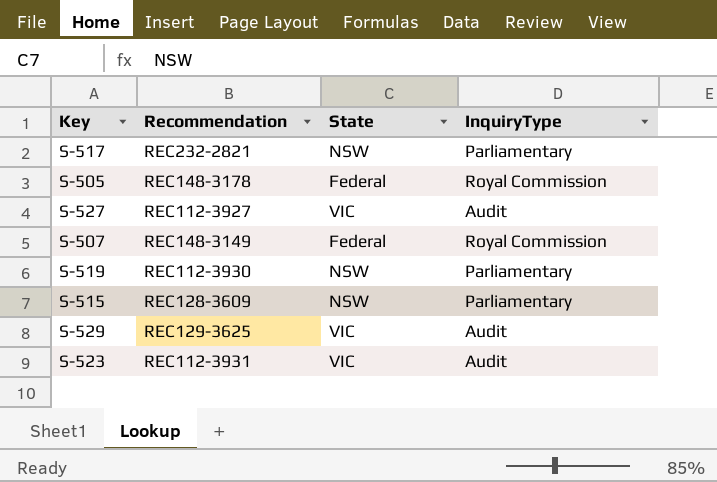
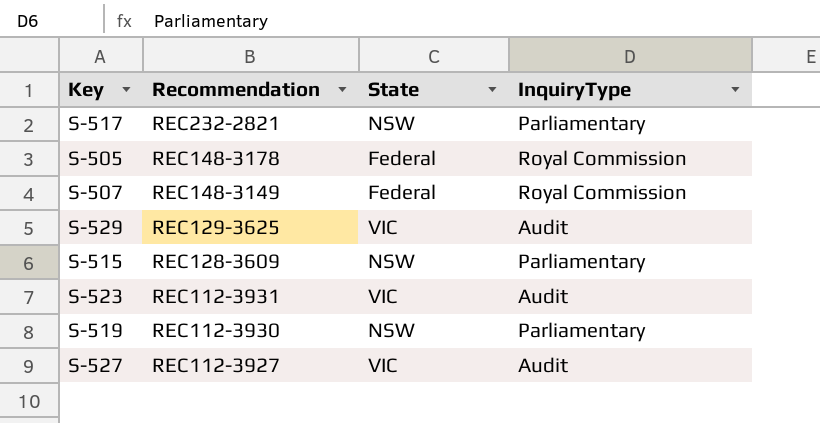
row order: none -> Recommendation descending

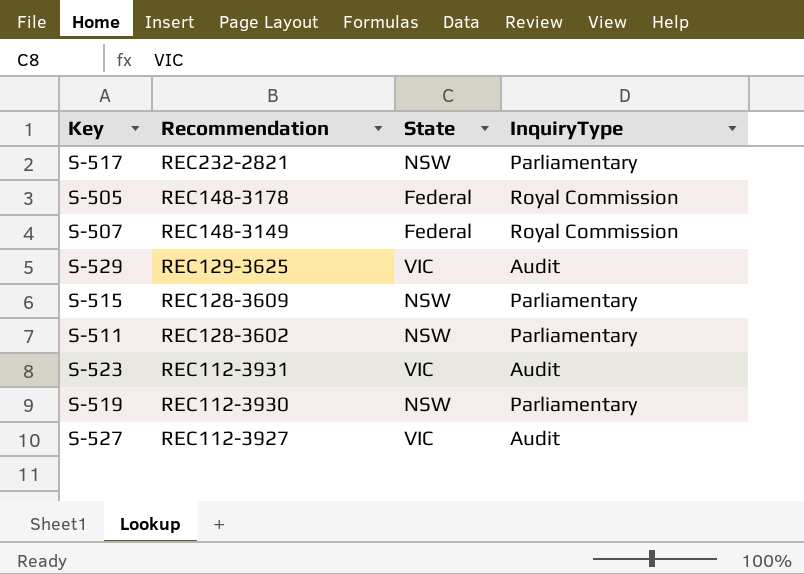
row S-511: none -> REC128-3602 | NSW | Parliamentary

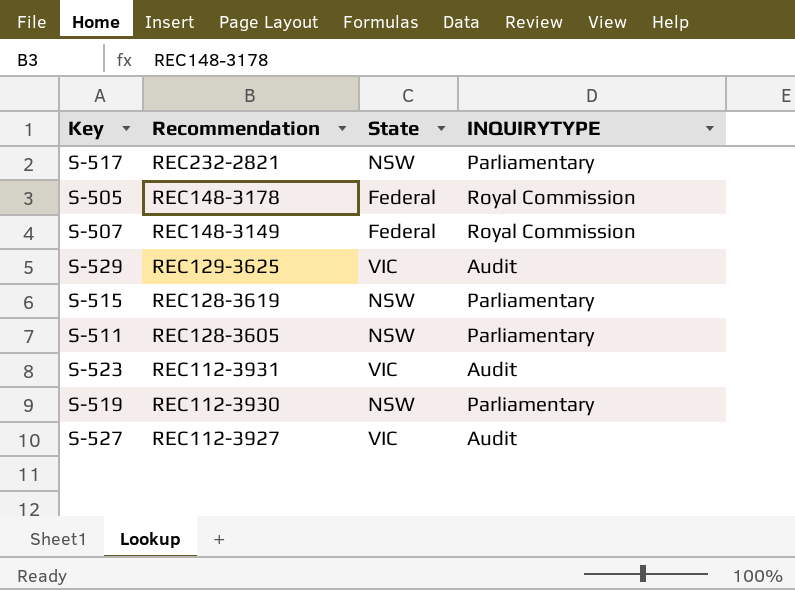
column name: InquiryType -> INQUIRYTYPE
S-515 | Recommendation: REC128-3609 -> REC128-3619
S-511 | Recommendation: REC128-3602 -> REC128-3605

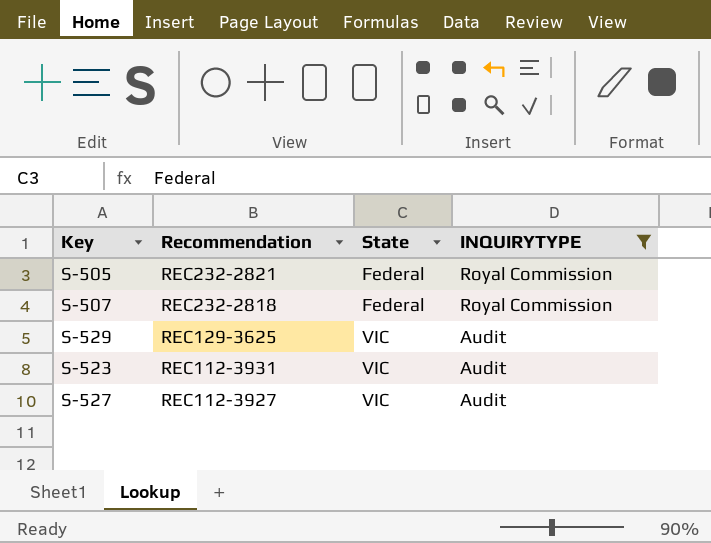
filter: none -> INQUIRYTYPE != Parliamentary
S-505 | Recommendation: REC148-3178 -> REC232-2821
S-507 | Recommendation: REC148-3149 -> REC232-2818

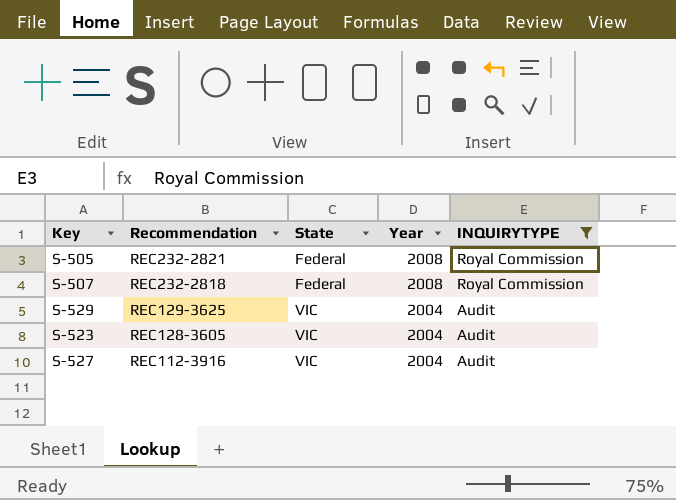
column Year | position: none -> 4
S-523 | Recommendation: REC112-3931 -> REC128-3605
S-527 | Recommendation: REC112-3927 -> REC112-3916

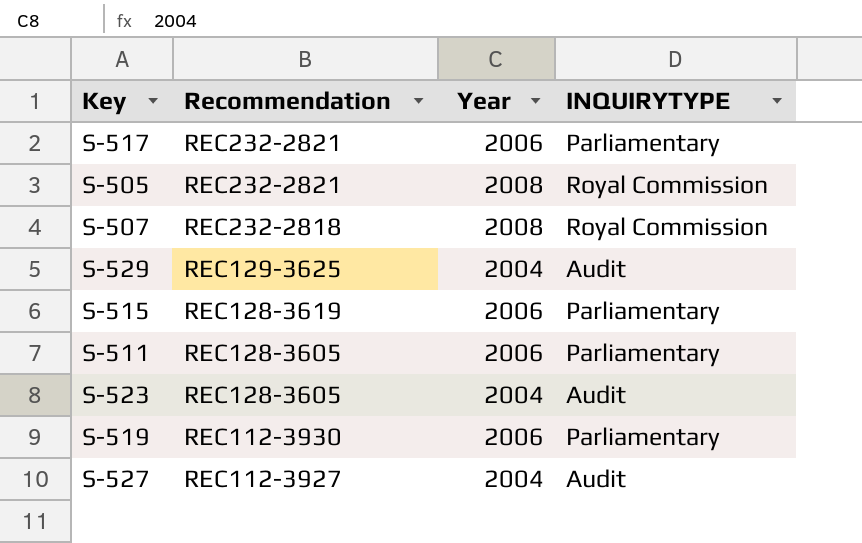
filter: INQUIRYTYPE != Parliamentary -> none
column State | position: 3 -> none
S-527 | Recommendation: REC112-3916 -> REC112-3927

